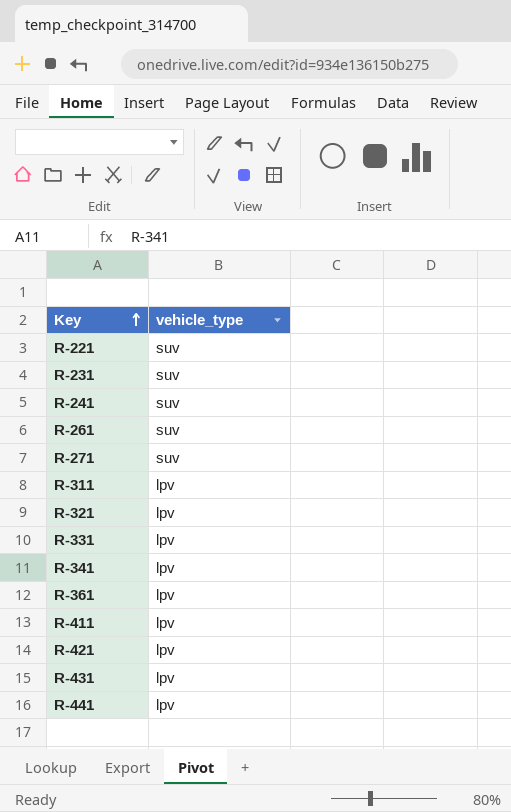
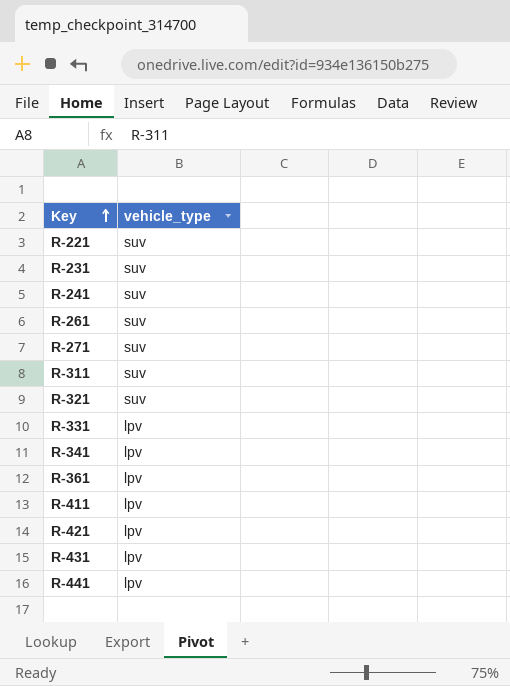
R-311 | vehicle_type: lpv -> suv
R-321 | vehicle_type: lpv -> suv

